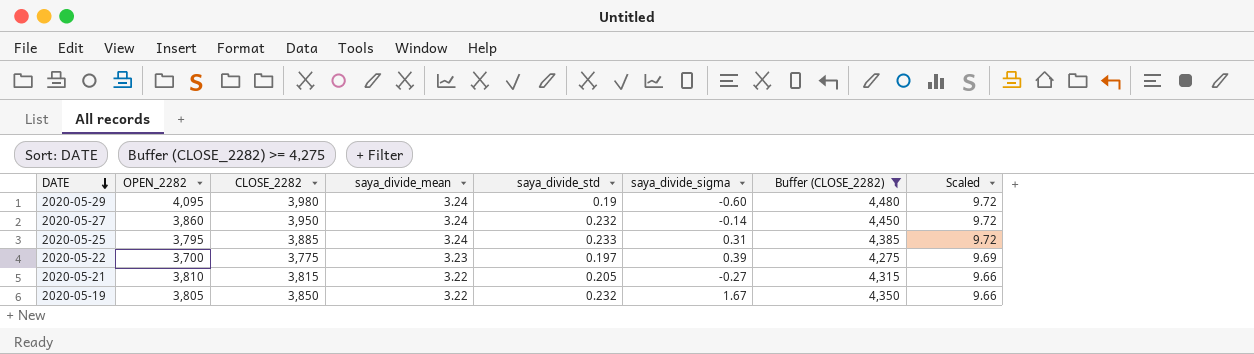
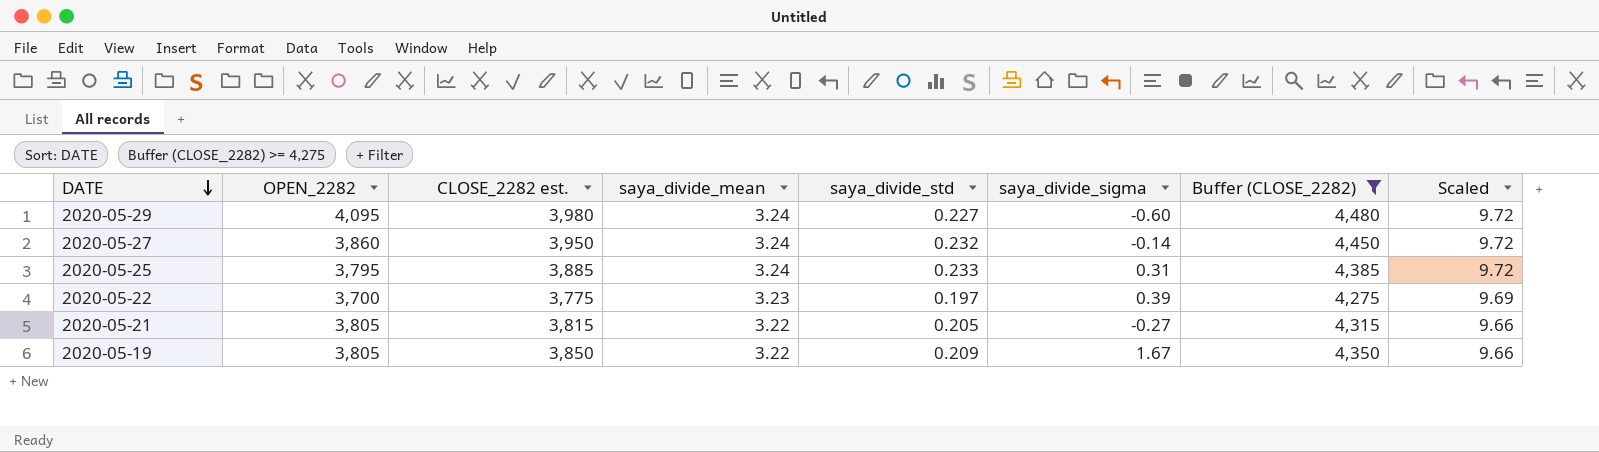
column name: CLOSE_2282 -> CLOSE_2282 est.
2020-05-29 | saya_divide_std: 0.19 -> 0.227
2020-05-21 | OPEN_2282: 3,810 -> 3,805
2020-05-19 | saya_divide_std: 0.232 -> 0.209

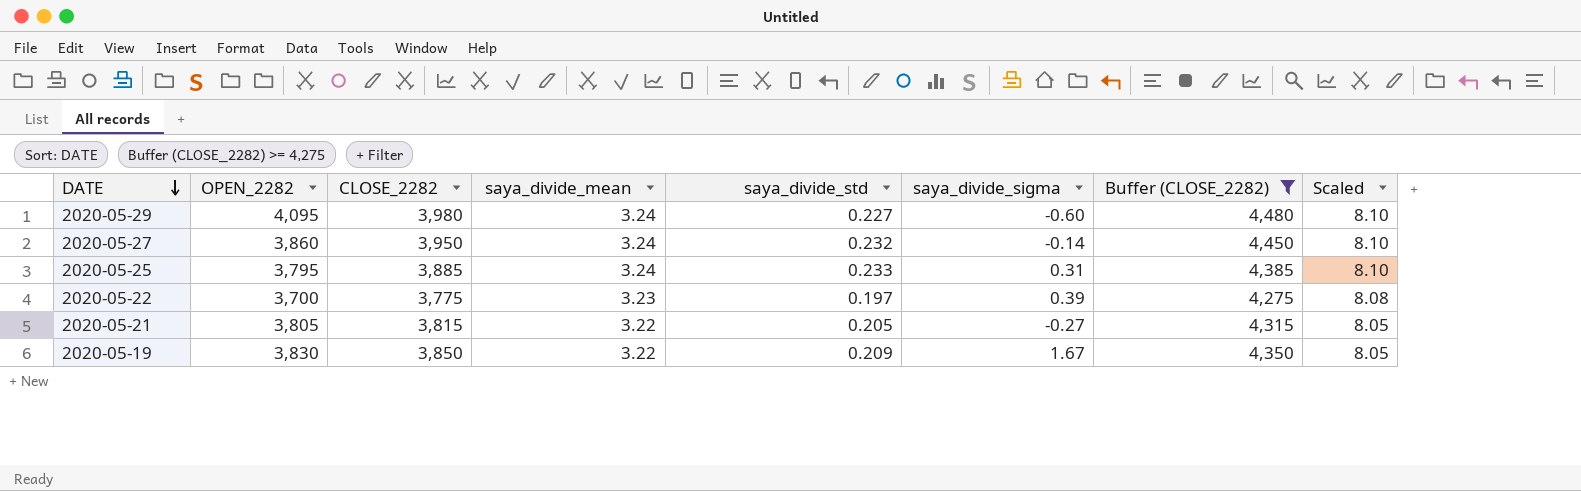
column name: CLOSE_2282 est. -> CLOSE_2282
column Scaled | formula: [saya_divide_mean] * 3 -> [saya_divide_mean] * 2.5
2020-05-19 | OPEN_2282: 3,805 -> 3,830

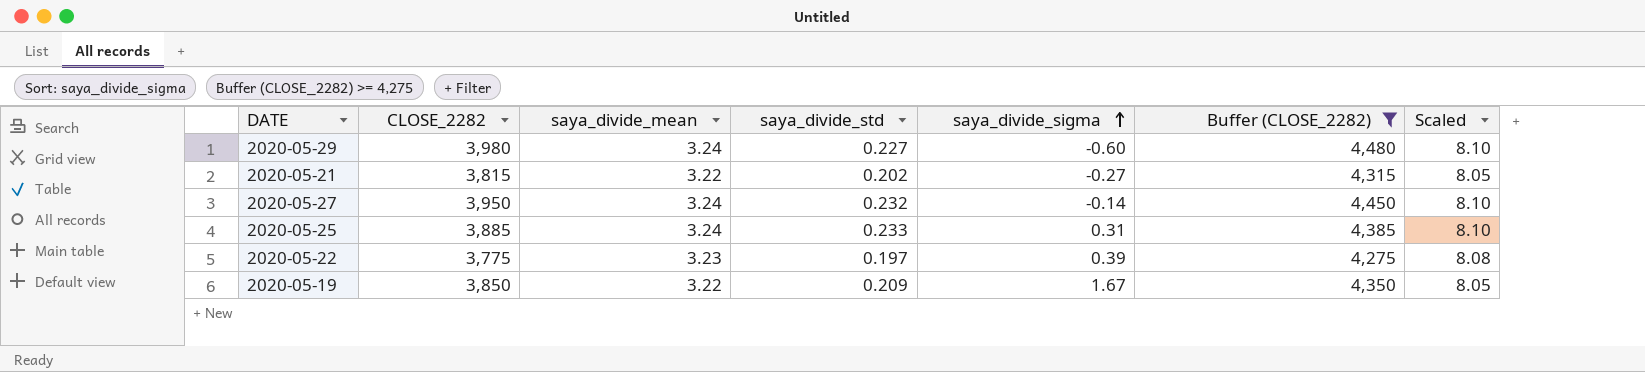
row order: DATE descending -> saya_divide_sigma ascending
column OPEN_2282 | position: 2 -> none
2020-05-21 | saya_divide_std: 0.205 -> 0.202

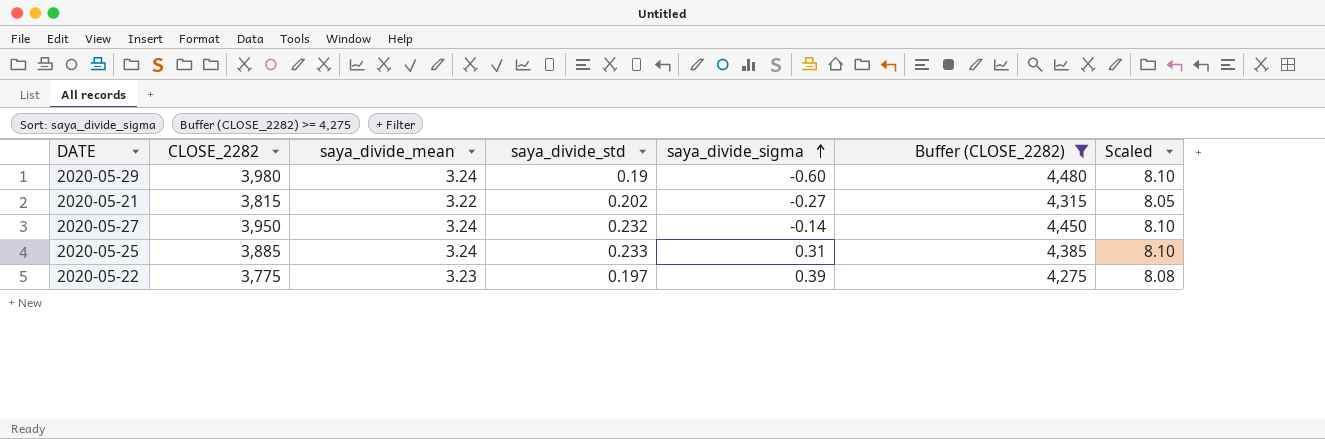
row 2020-05-19: 3,850 | 3.22 | 0.209 | 1.67 | 4,350 | 8.05 -> none
2020-05-29 | saya_divide_std: 0.227 -> 0.19

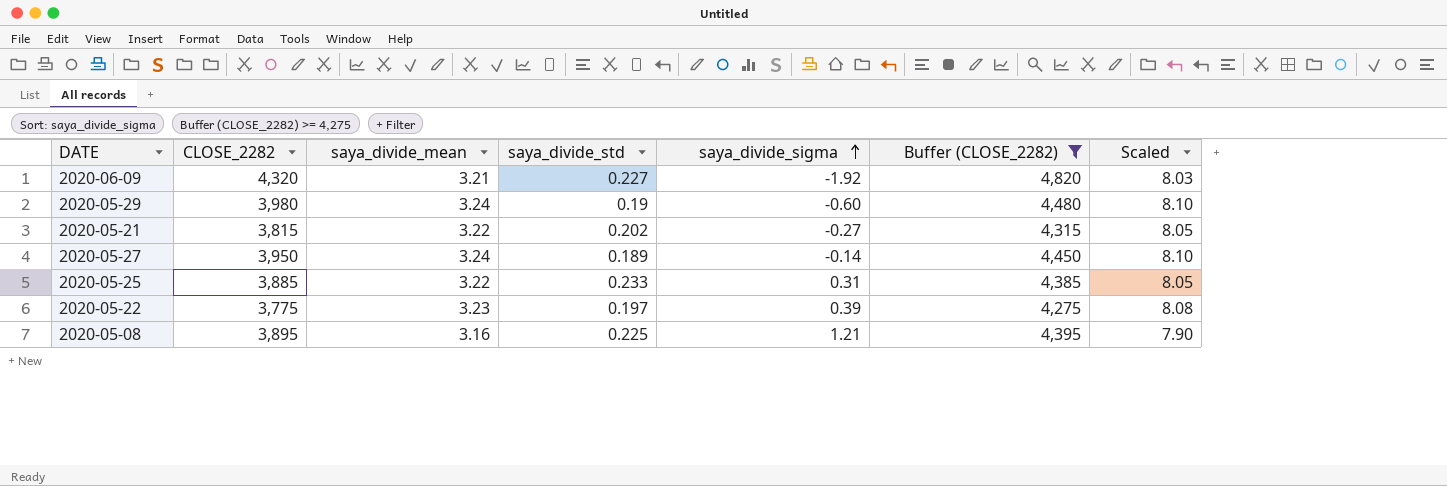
row 2020-06-09: none -> 4,320 | 3.21 | 0.227 | -1.92 | 4,820 | 8.03
2020-05-27 | saya_divide_std: 0.232 -> 0.189
2020-05-25 | saya_divide_mean: 3.24 -> 3.22
2020-05-25 | Scaled: 8.10 -> 8.05
row 2020-05-08: none -> 3,895 | 3.16 | 0.225 | 1.21 | 4,395 | 7.90

